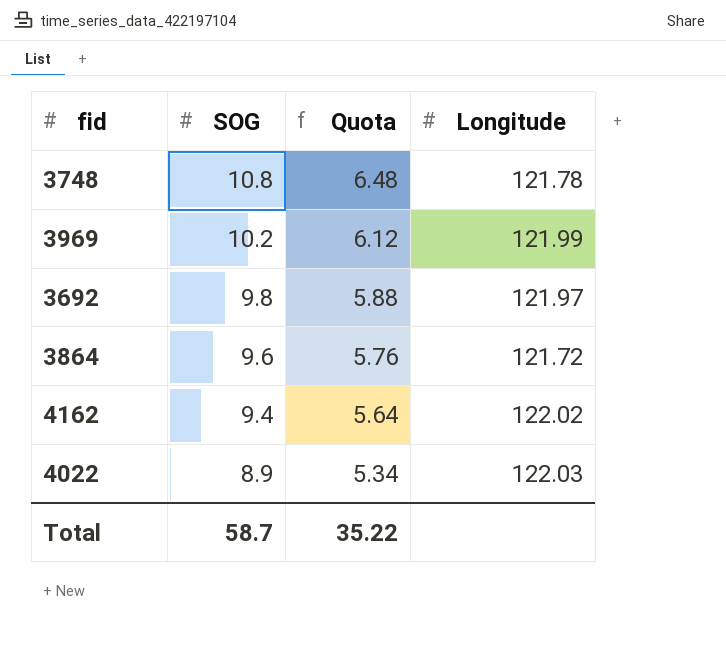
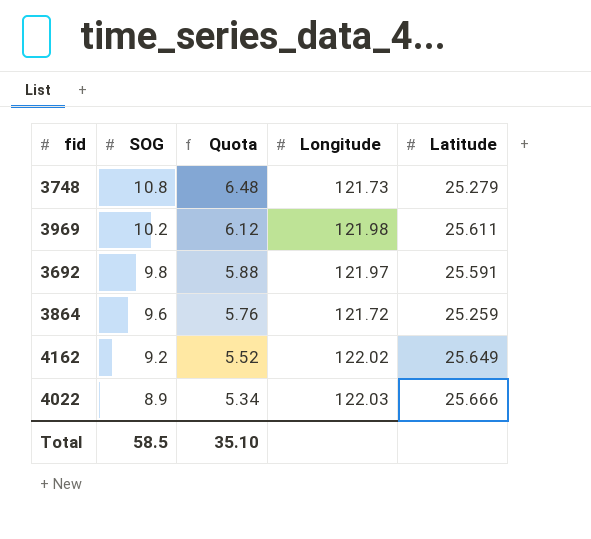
column Latitude | position: none -> 5
3748 | Longitude: 121.78 -> 121.73
3969 | Longitude: 121.99 -> 121.98
4162 | SOG: 9.4 -> 9.2
4162 | Quota: 5.64 -> 5.52
Total | SOG: 58.7 -> 58.5
Total | Quota: 35.22 -> 35.10

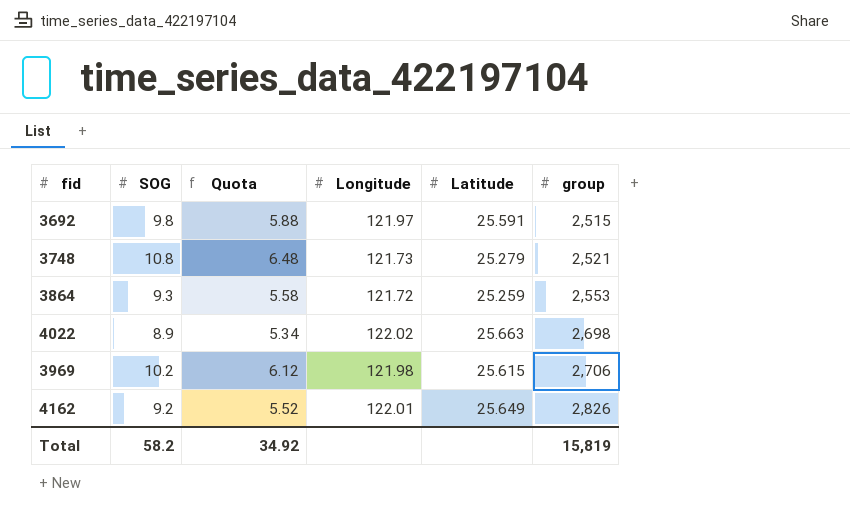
row order: SOG descending -> group ascending
column group | position: none -> 6
3864 | SOG: 9.6 -> 9.3
3864 | Quota: 5.76 -> 5.58
4022 | Longitude: 122.03 -> 122.02
4022 | Latitude: 25.666 -> 25.663
3969 | Latitude: 25.611 -> 25.615
4162 | Longitude: 122.02 -> 122.01
Total | SOG: 58.5 -> 58.2
Total | Quota: 35.10 -> 34.92

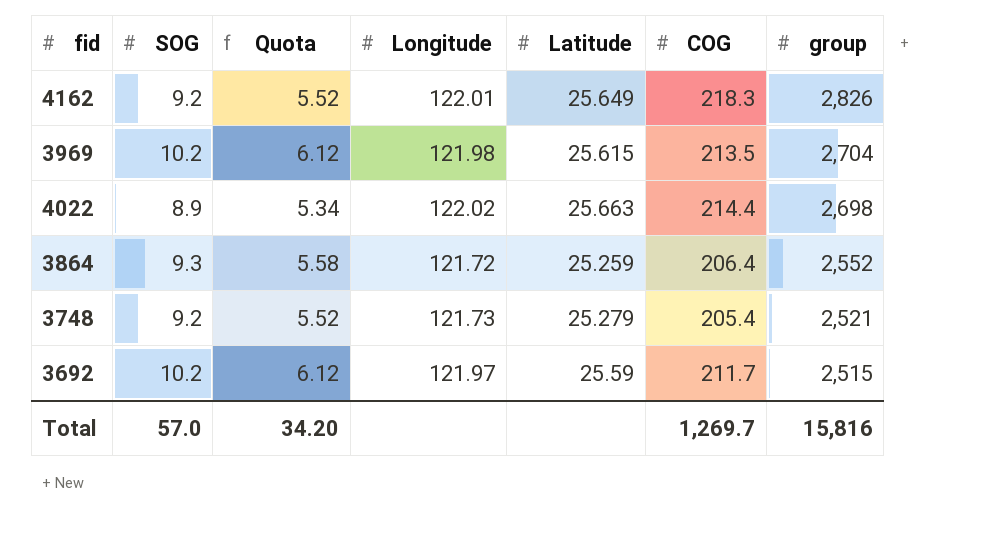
row order: group ascending -> group descending
column COG | position: none -> 6
3969 | group: 2,706 -> 2,704
3864 | group: 2,553 -> 2,552
3748 | SOG: 10.8 -> 9.2
3748 | Quota: 6.48 -> 5.52
3692 | SOG: 9.8 -> 10.2
3692 | Quota: 5.88 -> 6.12
3692 | Latitude: 25.591 -> 25.59
Total | SOG: 58.2 -> 57.0
Total | Quota: 34.92 -> 34.20
Total | group: 15,819 -> 15,816

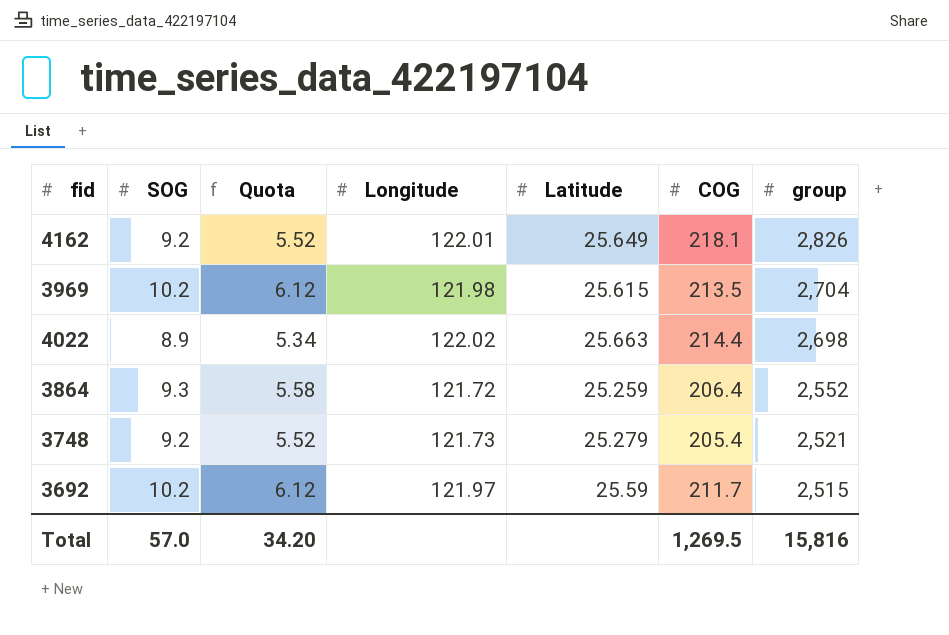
4162 | COG: 218.3 -> 218.1
Total | COG: 1,269.7 -> 1,269.5

